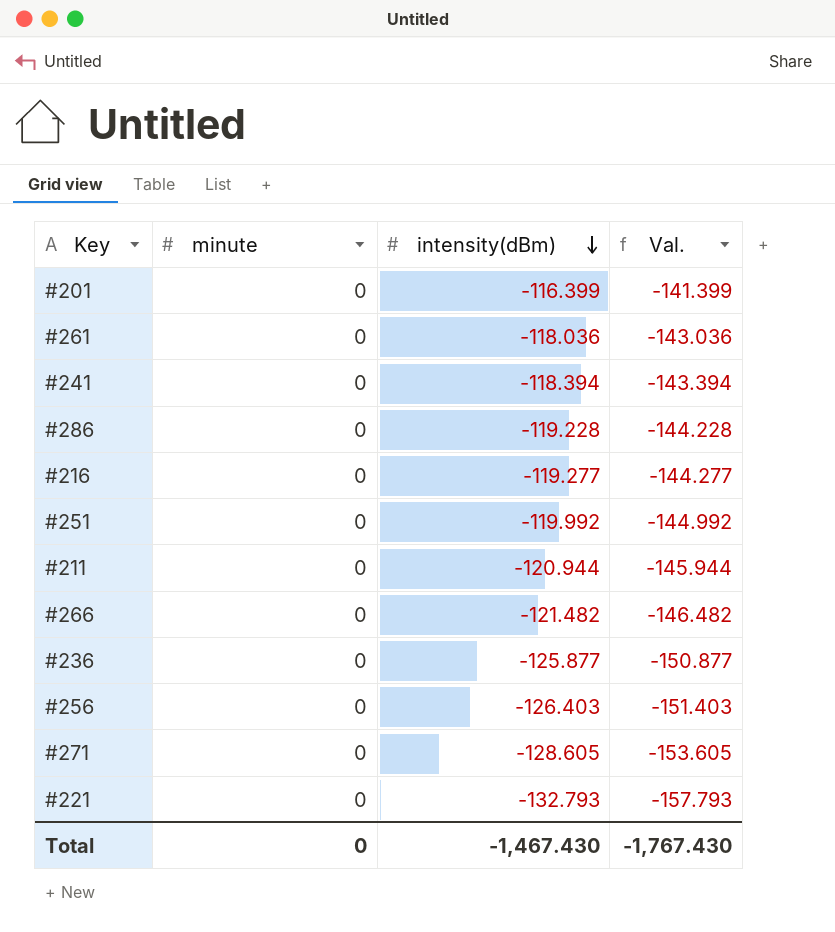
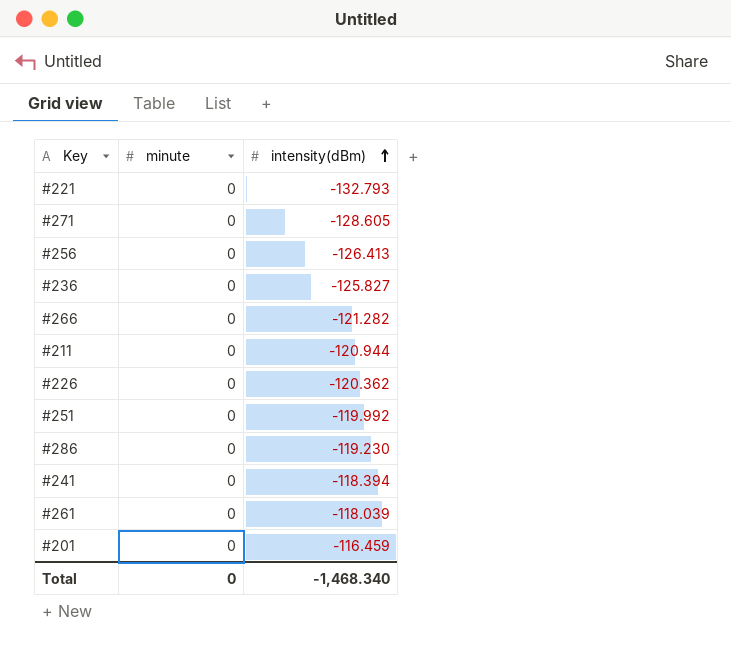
row order: intensity(dBm) descending -> intensity(dBm) ascending
column Val. | formula: [intensity(dBm)] - 25 -> none
row #216: 0 | -119.277 | -144.277 -> none
#256 | intensity(dBm): -126.403 -> -126.413
#236 | intensity(dBm): -125.877 -> -125.827
#266 | intensity(dBm): -121.482 -> -121.282
row #226: none -> 0 | -120.362
#286 | intensity(dBm): -119.228 -> -119.230
#261 | intensity(dBm): -118.036 -> -118.039
#201 | intensity(dBm): -116.399 -> -116.459
Total | intensity(dBm): -1,467.430 -> -1,468.340

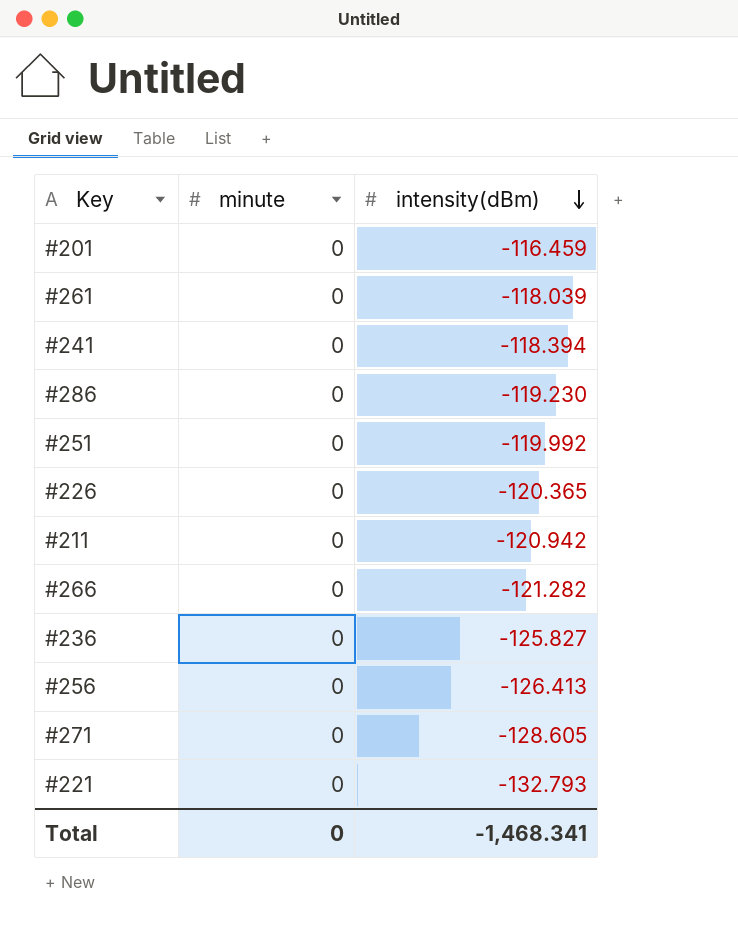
row order: intensity(dBm) ascending -> intensity(dBm) descending
#226 | intensity(dBm): -120.362 -> -120.365
#211 | intensity(dBm): -120.944 -> -120.942
Total | intensity(dBm): -1,468.340 -> -1,468.341

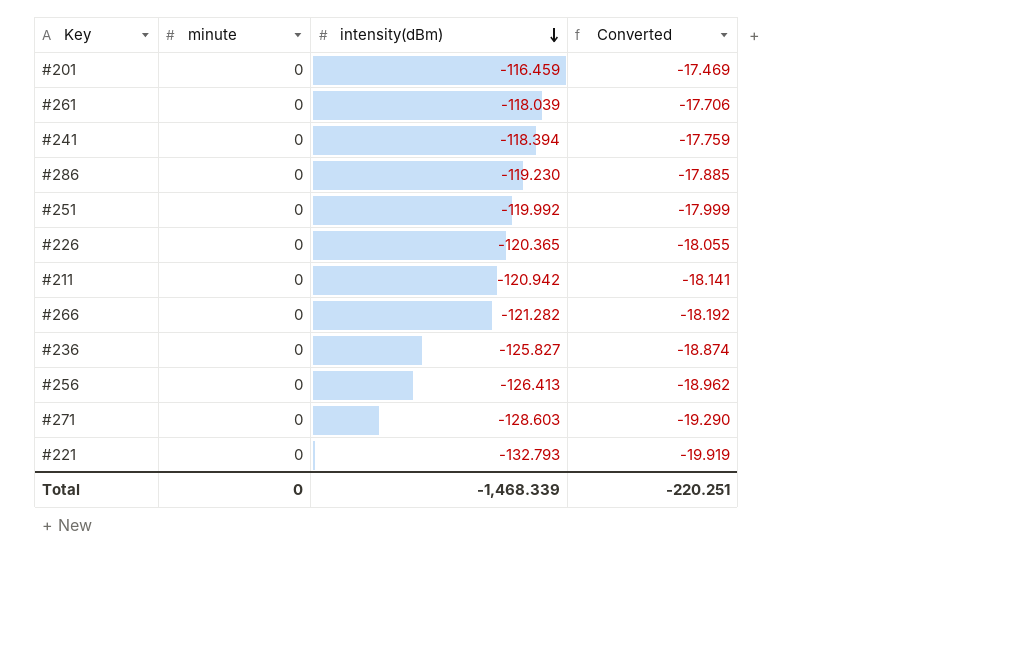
column Converted | formula: none -> [intensity(dBm)] * 0.15
#271 | intensity(dBm): -128.605 -> -128.603
Total | intensity(dBm): -1,468.341 -> -1,468.339

